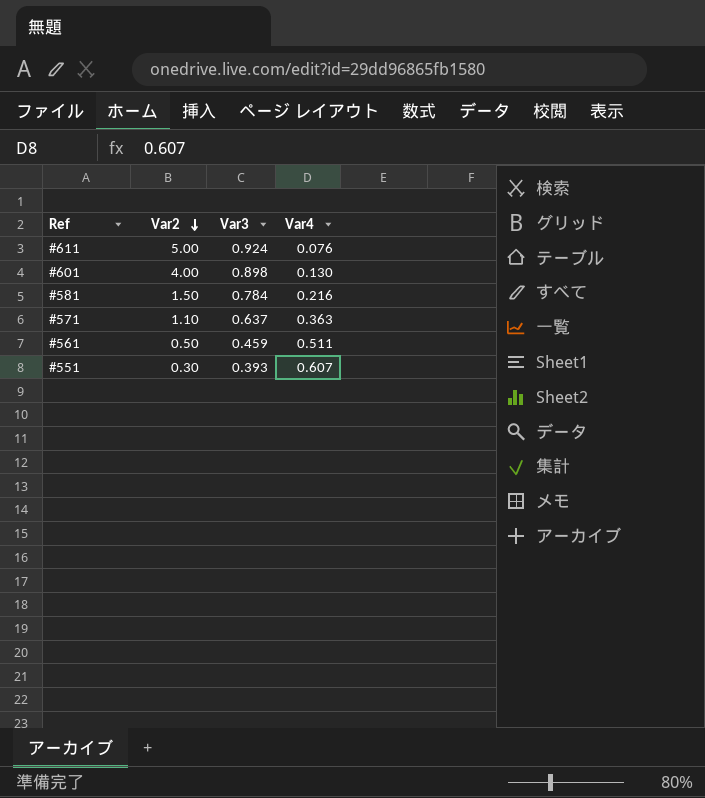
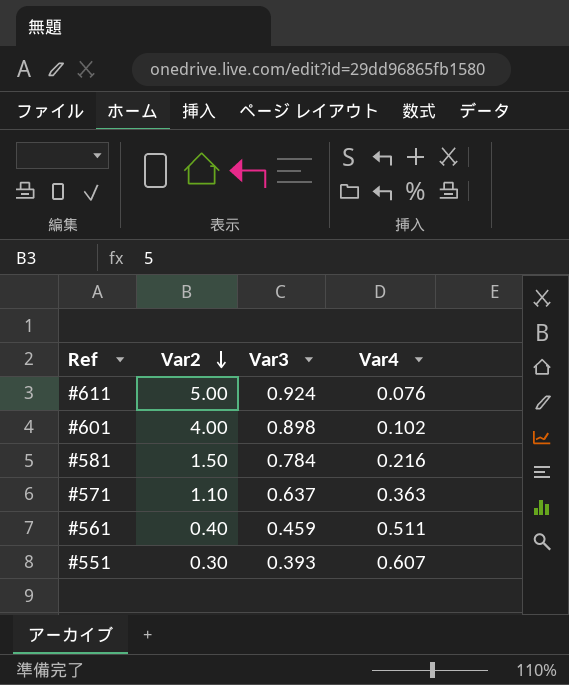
#601 | Var4: 0.130 -> 0.102
#561 | Var2: 0.50 -> 0.40

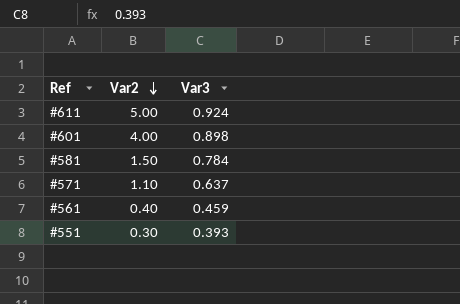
column Var4 | position: 4 -> none

